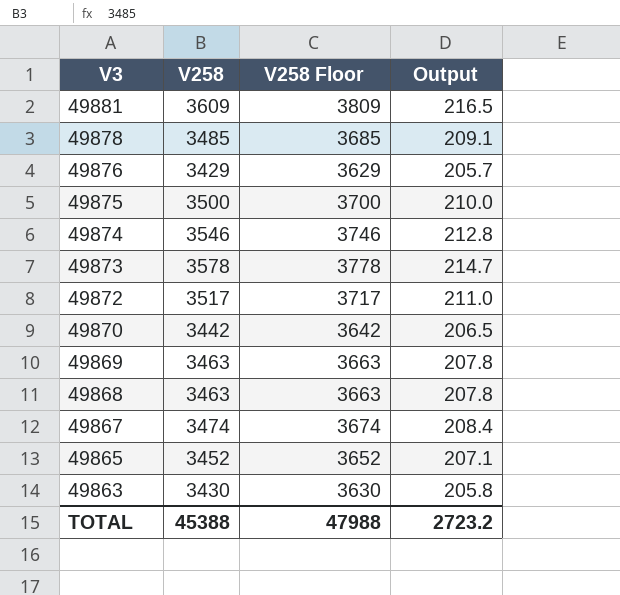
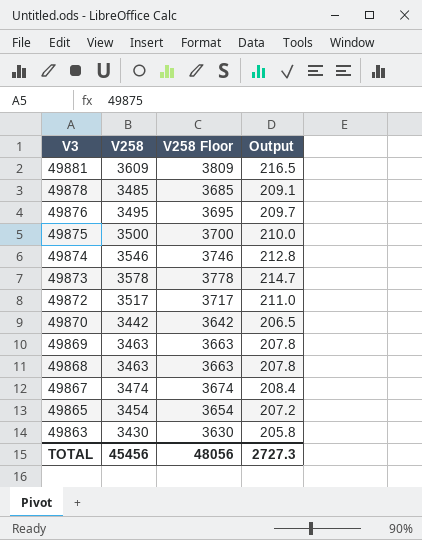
49876 | V258: 3429 -> 3495
49876 | V258 Floor: 3629 -> 3695
49876 | Output: 205.7 -> 209.7
49865 | V258: 3452 -> 3454
49865 | V258 Floor: 3652 -> 3654
49865 | Output: 207.1 -> 207.2
TOTAL | V258: 45388 -> 45456
TOTAL | V258 Floor: 47988 -> 48056
TOTAL | Output: 2723.2 -> 2727.3

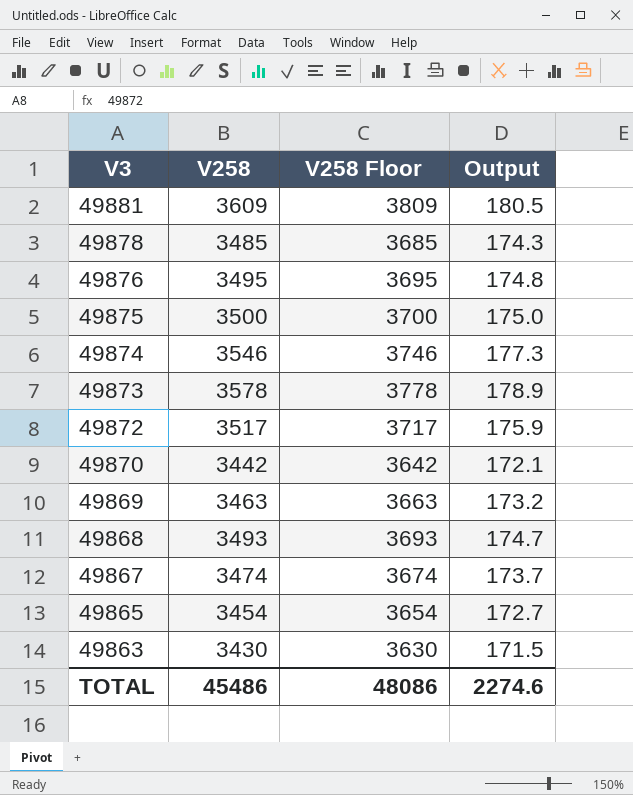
column Output | formula: [V258] * 0.06 -> [V258] * 0.05
49868 | V258: 3463 -> 3493
49868 | V258 Floor: 3663 -> 3693
TOTAL | V258: 45456 -> 45486
TOTAL | V258 Floor: 48056 -> 48086
TOTAL | Output: 2727.3 -> 2274.6

